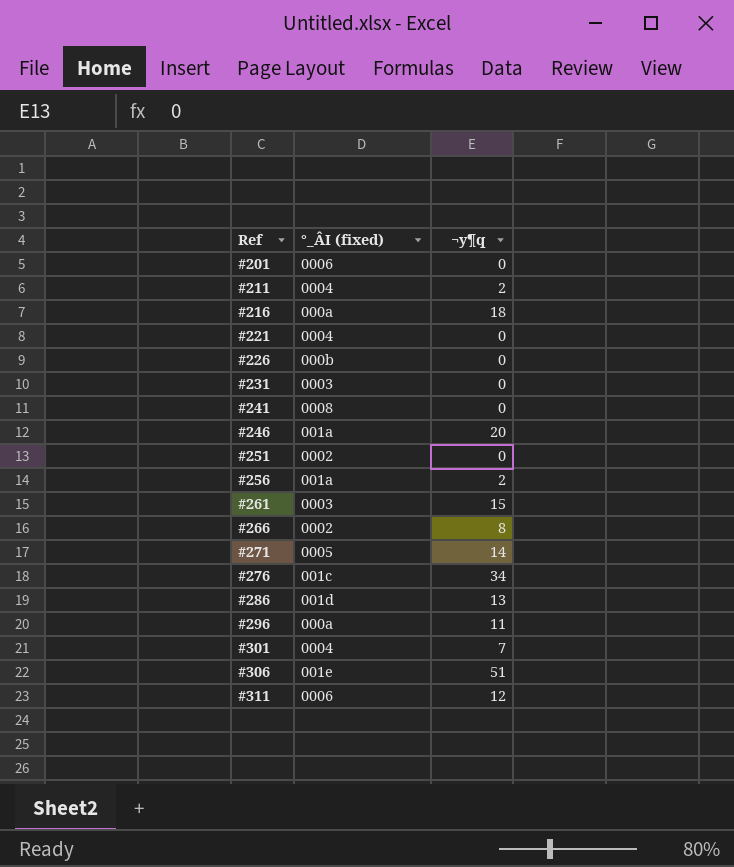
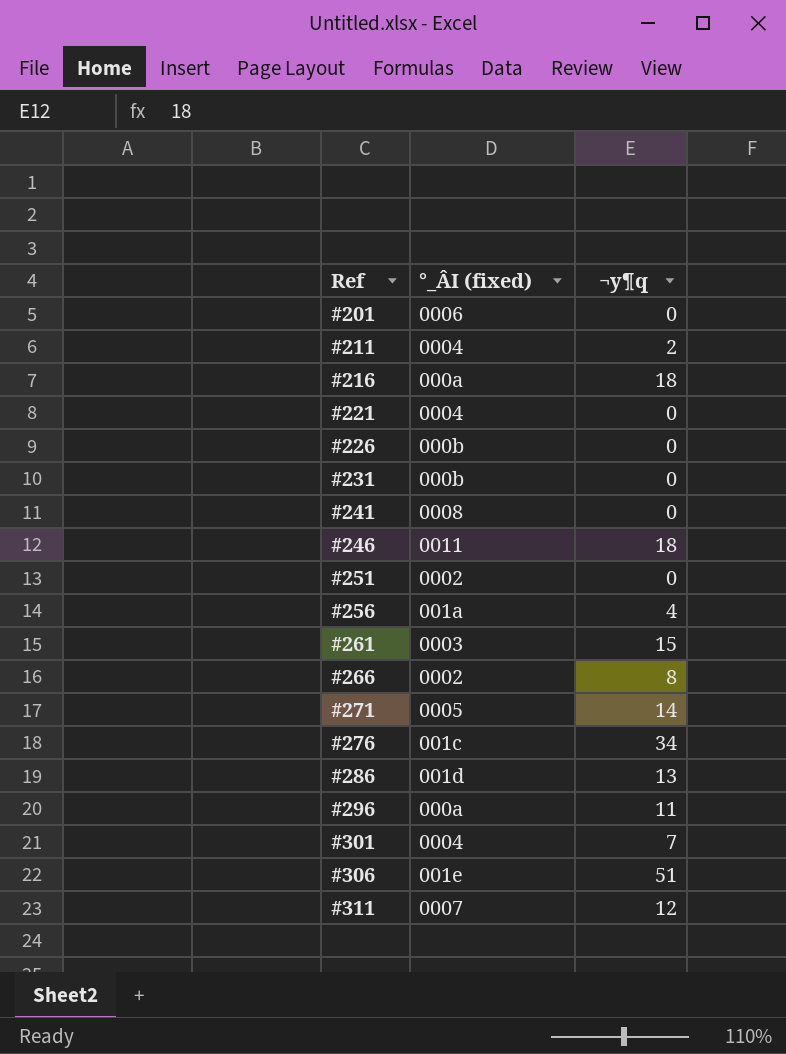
#231 | °_ÂI (fixed): 0003 -> 000b
#246 | °_ÂI (fixed): 001a -> 0011
#246 | ¬y¶q: 20 -> 18
#256 | ¬y¶q: 2 -> 4
#311 | °_ÂI (fixed): 0006 -> 0007

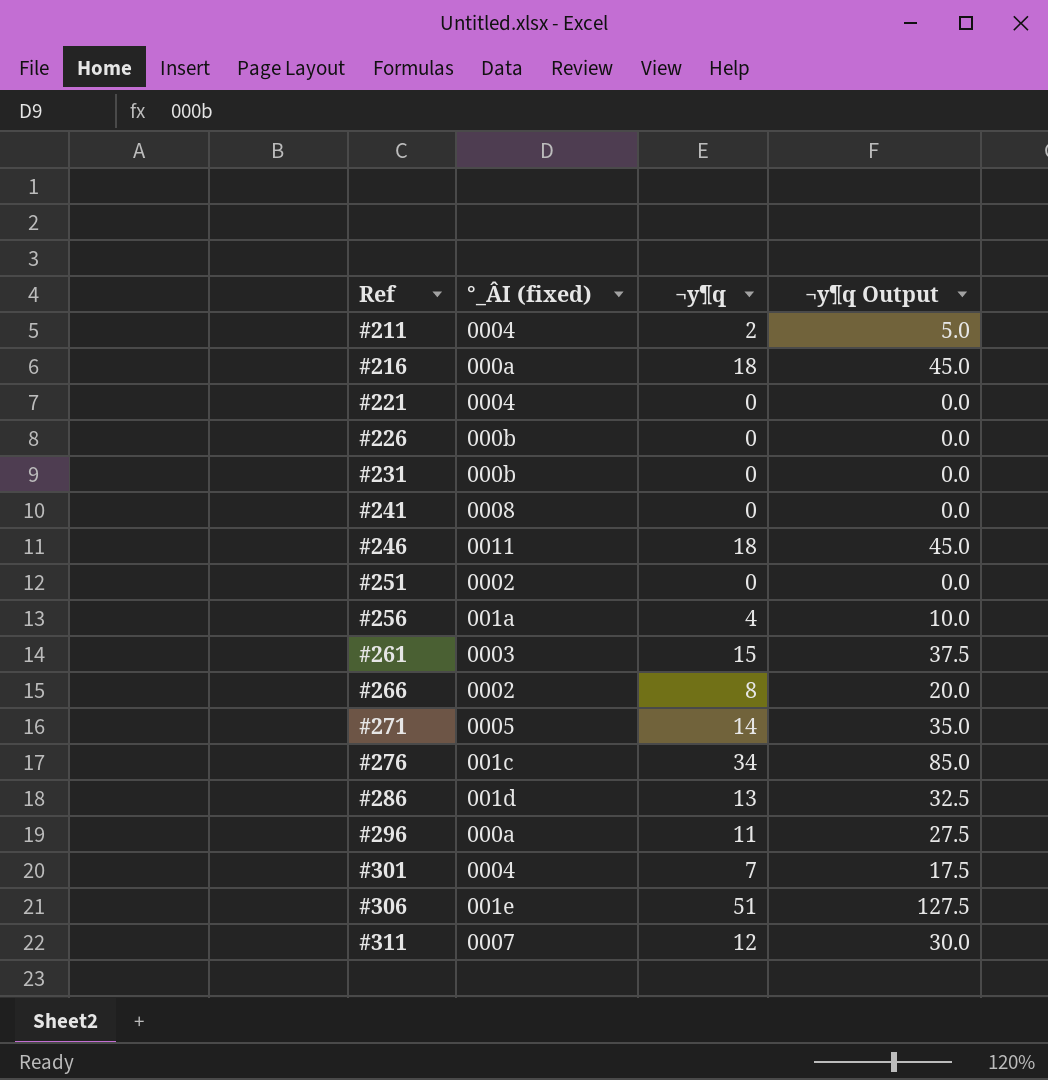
column ¬y¶q Output | formula: none -> [¬y¶q] * 2.5
row #201: 0006 | 0 -> none

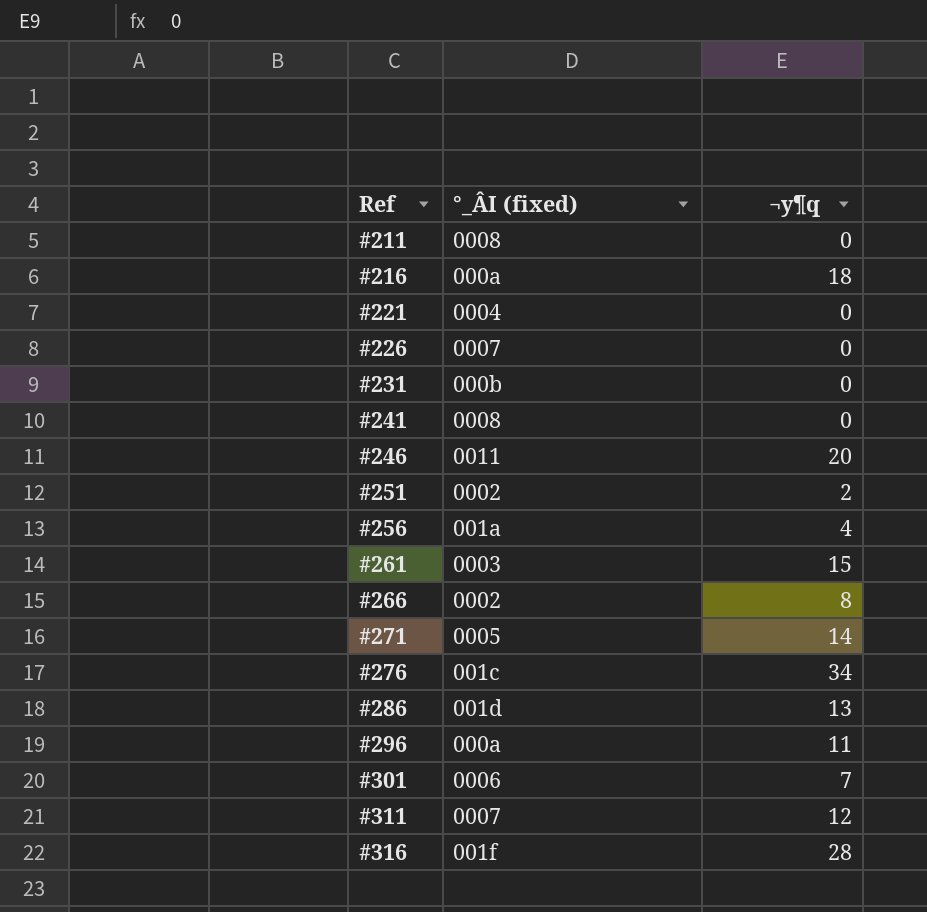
column ¬y¶q Output | formula: [¬y¶q] * 2.5 -> none
row #306: 001e | 51 | 127.5 -> none
#211 | °_ÂI (fixed): 0004 -> 0008
#211 | ¬y¶q: 2 -> 0
#226 | °_ÂI (fixed): 000b -> 0007
#246 | ¬y¶q: 18 -> 20
#251 | ¬y¶q: 0 -> 2
#301 | °_ÂI (fixed): 0004 -> 0006
row #316: none -> 001f | 28

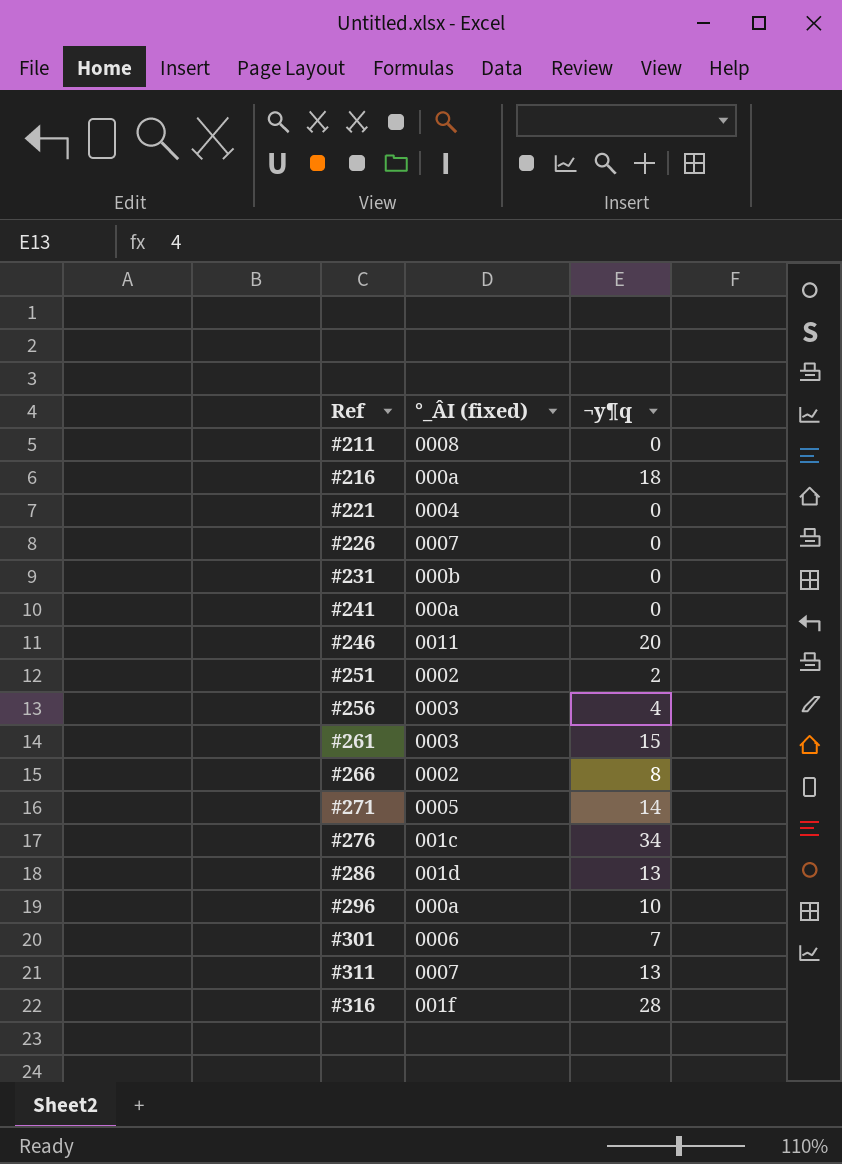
#241 | °_ÂI (fixed): 0008 -> 000a
#256 | °_ÂI (fixed): 001a -> 0003
#296 | ¬y¶q: 11 -> 10
#311 | ¬y¶q: 12 -> 13

